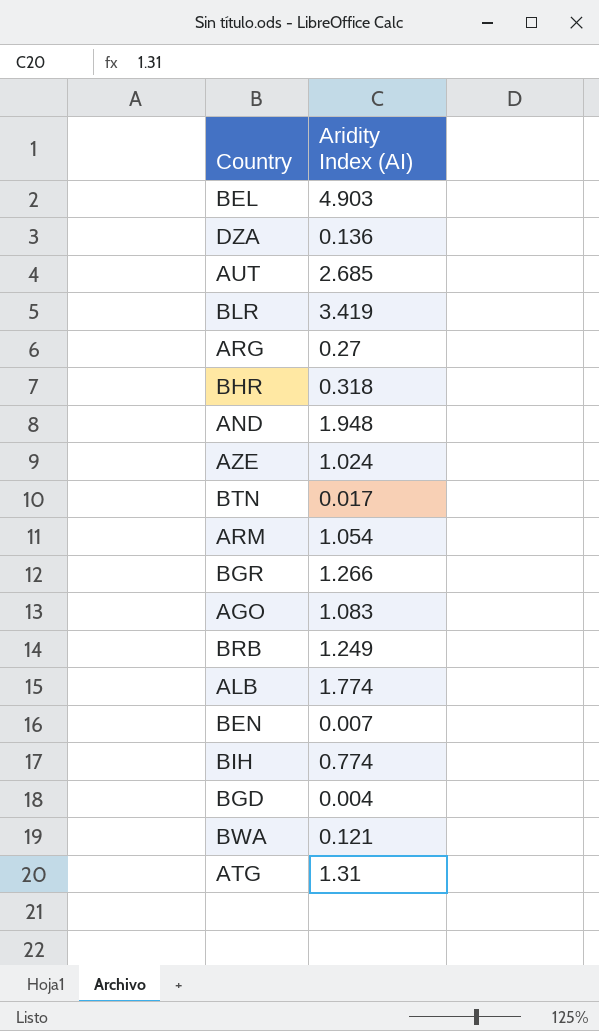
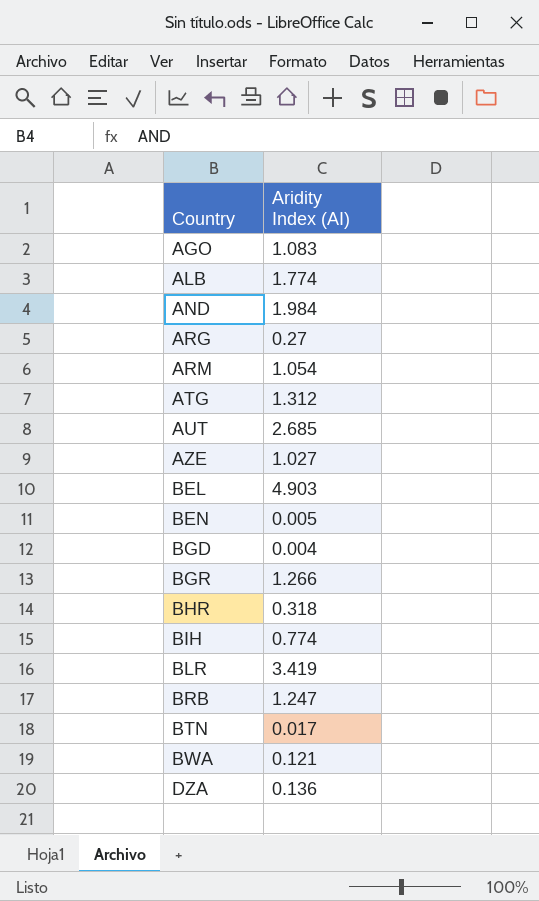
row order: none -> Country ascending
AND | Aridity Index (AI): 1.948 -> 1.984
ATG | Aridity Index (AI): 1.31 -> 1.312
AZE | Aridity Index (AI): 1.024 -> 1.027
BEN | Aridity Index (AI): 0.007 -> 0.005
BRB | Aridity Index (AI): 1.249 -> 1.247

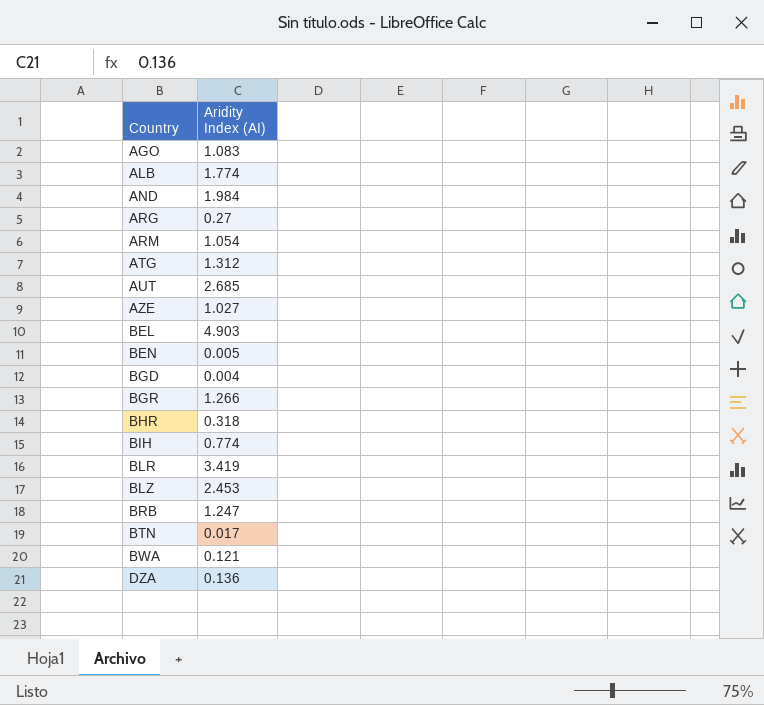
row BLZ: none -> 2.453

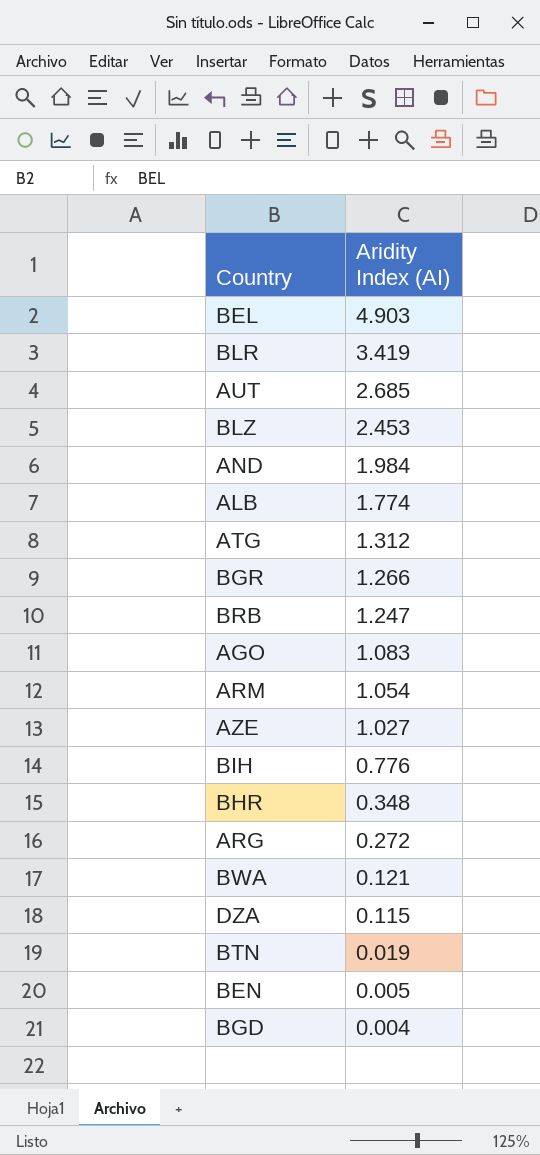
row order: Country ascending -> Aridity Index (AI) descending
BIH | Aridity Index (AI): 0.774 -> 0.776
BHR | Aridity Index (AI): 0.318 -> 0.348
ARG | Aridity Index (AI): 0.27 -> 0.272
DZA | Aridity Index (AI): 0.136 -> 0.115
BTN | Aridity Index (AI): 0.017 -> 0.019

